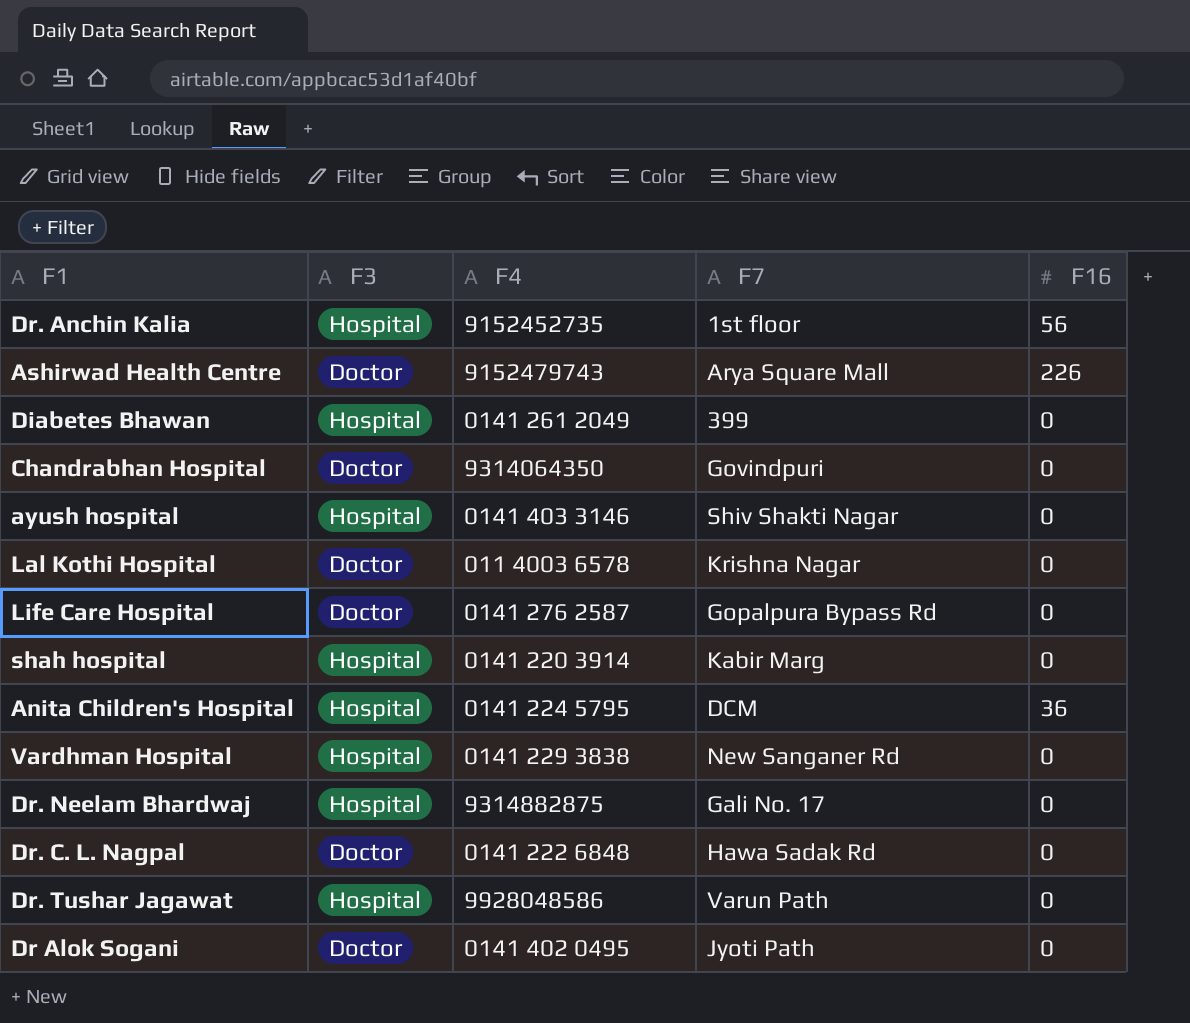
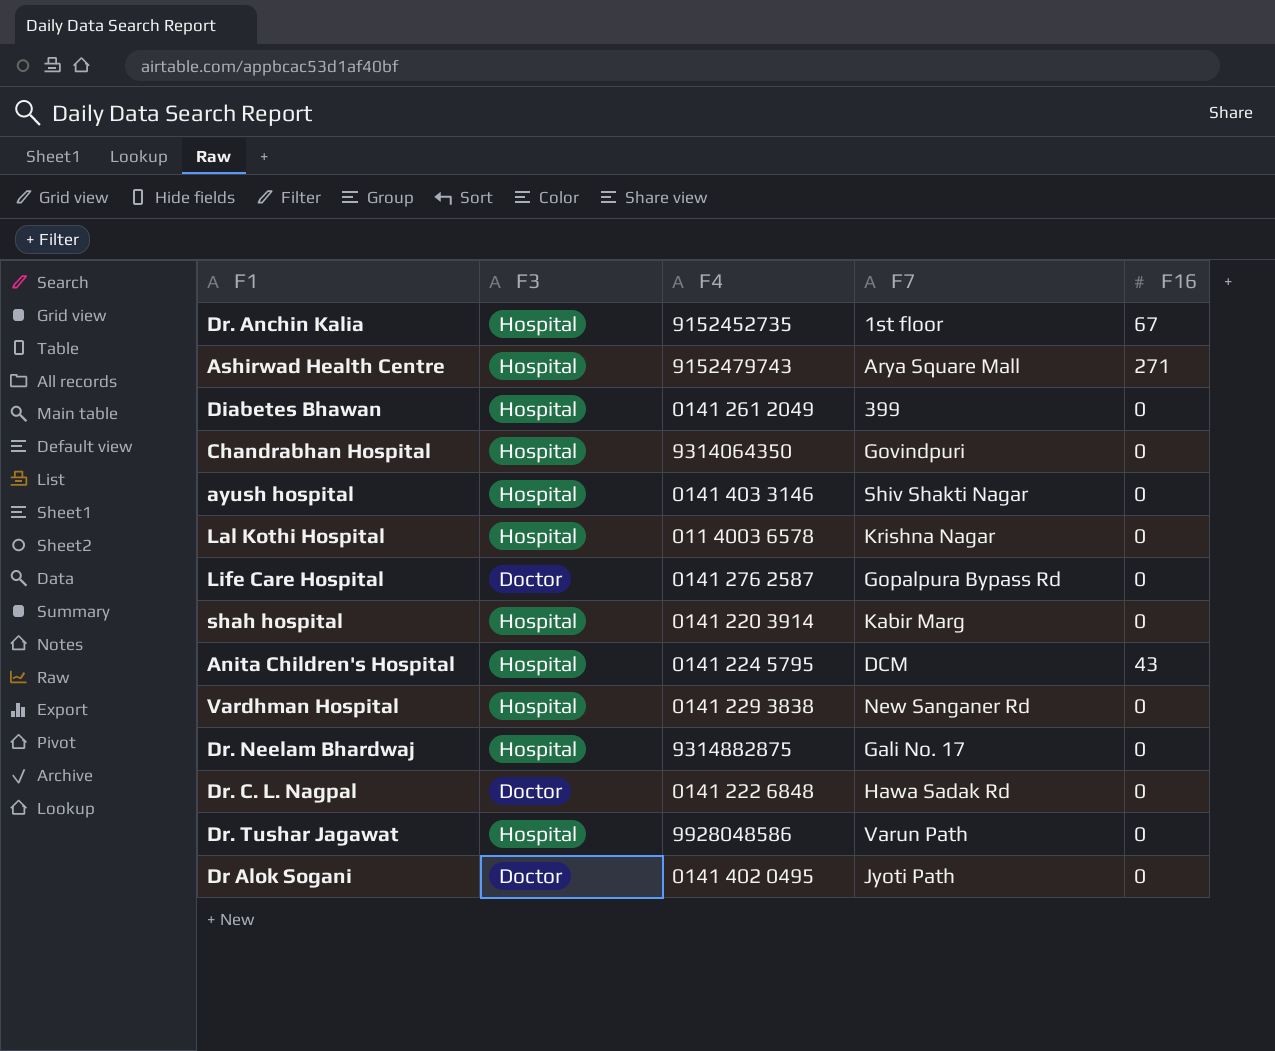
Dr. Anchin Kalia | F16: 56 -> 67
Ashirwad Health Centre | F3: Doctor -> Hospital
Ashirwad Health Centre | F16: 226 -> 271
Chandrabhan Hospital | F3: Doctor -> Hospital
Lal Kothi Hospital | F3: Doctor -> Hospital
Anita Children's Hospital | F16: 36 -> 43

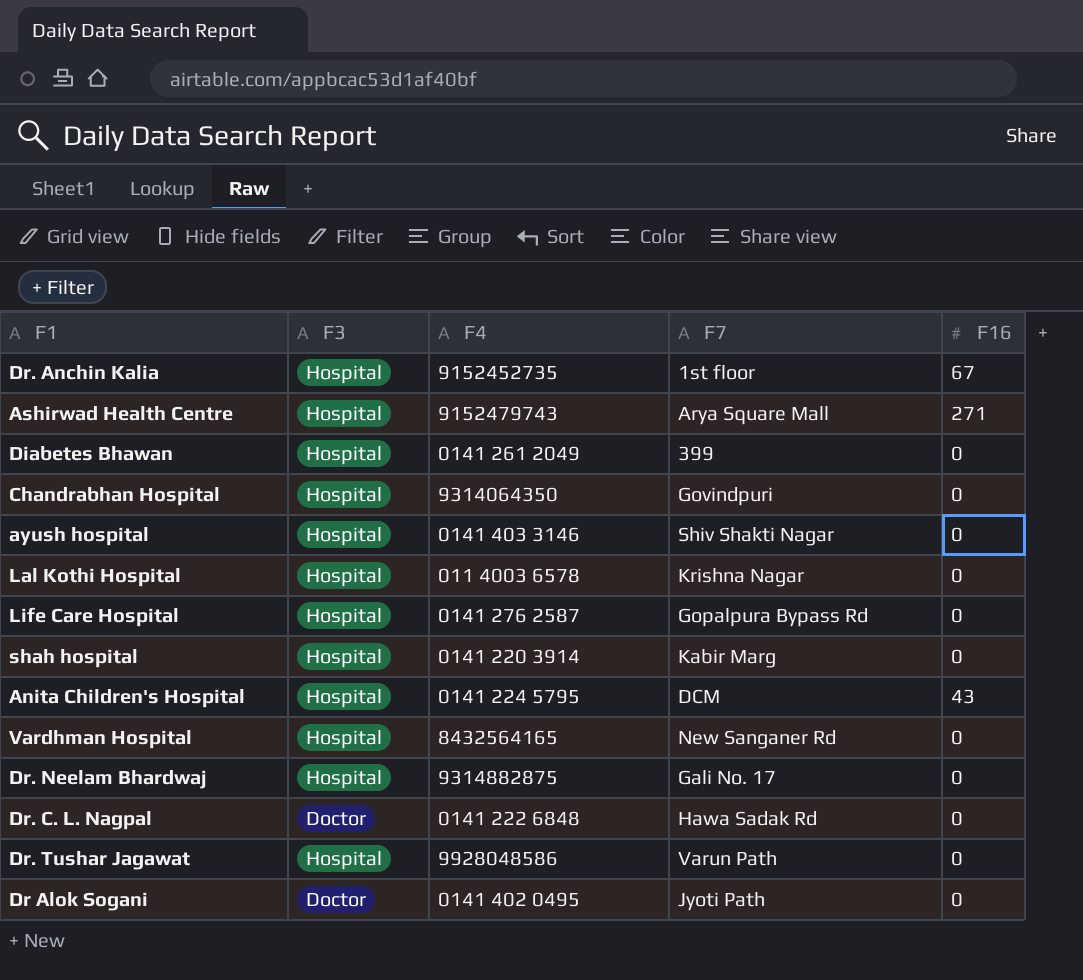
Life Care Hospital | F3: Doctor -> Hospital
Vardhman Hospital | F4: 0141 229 3838 -> 8432564165

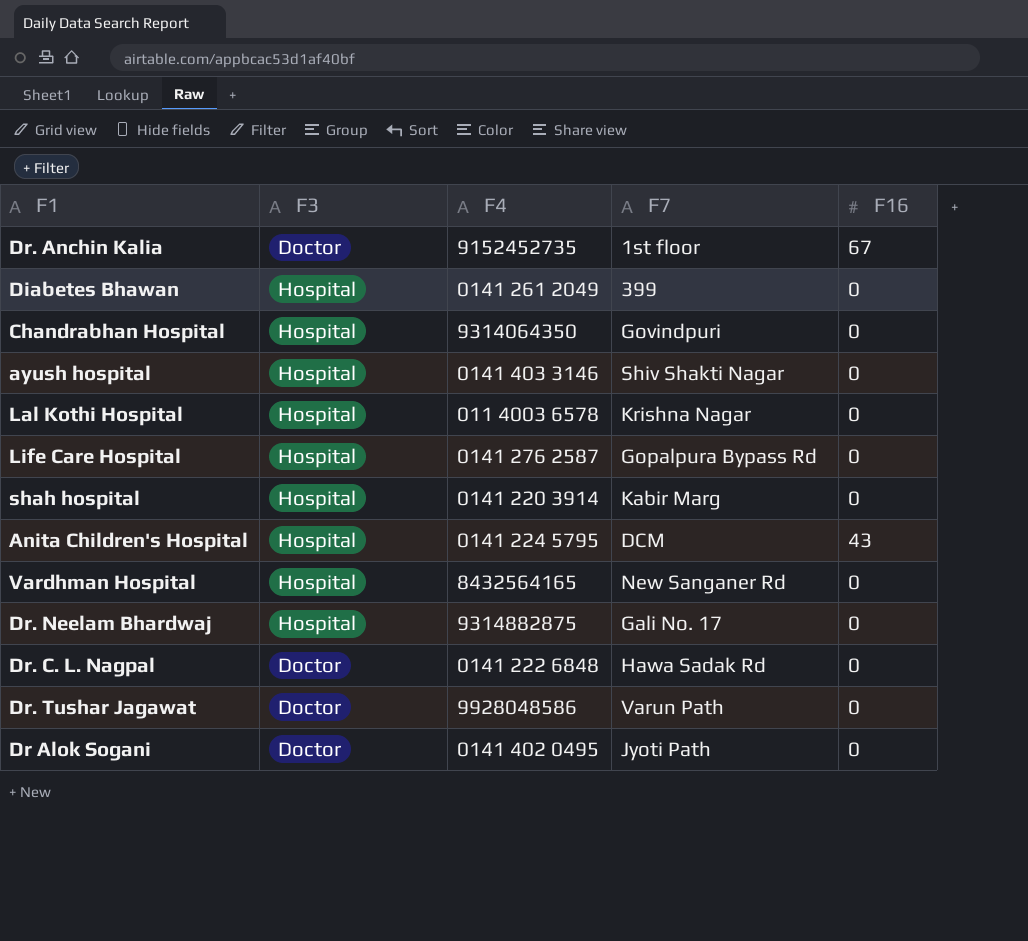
row Ashirwad Health Centre: Hospital | 9152479743 | Arya Square Mall | 271 -> none
Dr. Anchin Kalia | F3: Hospital -> Doctor
Dr. Tushar Jagawat | F3: Hospital -> Doctor

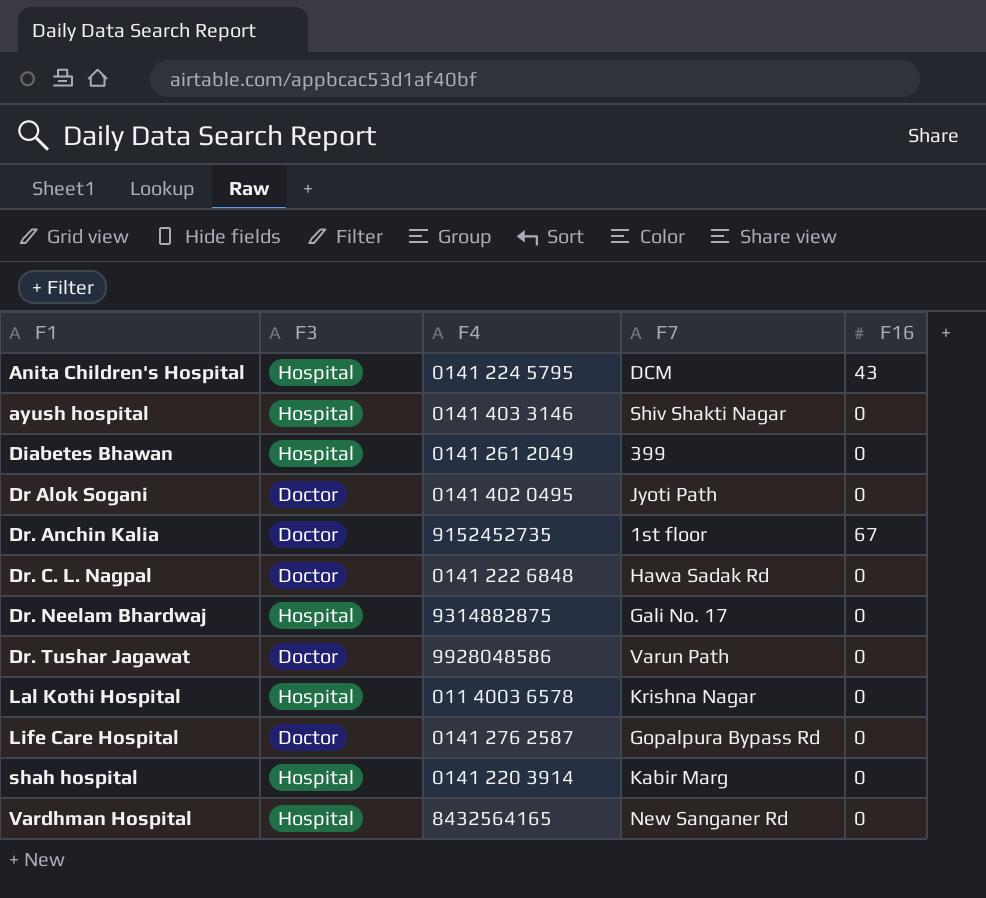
row order: none -> F1 ascending
row Chandrabhan Hospital: Hospital | 9314064350 | Govindpuri | 0 -> none
Life Care Hospital | F3: Hospital -> Doctor

